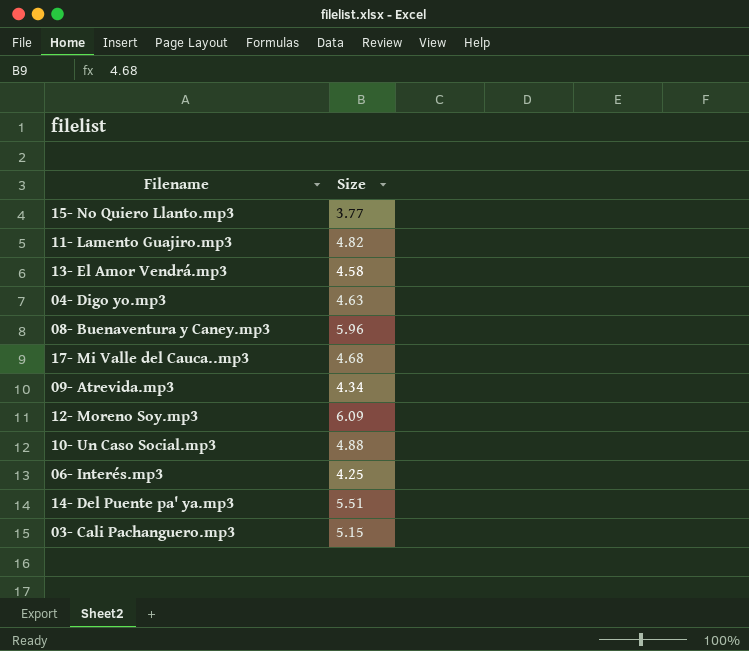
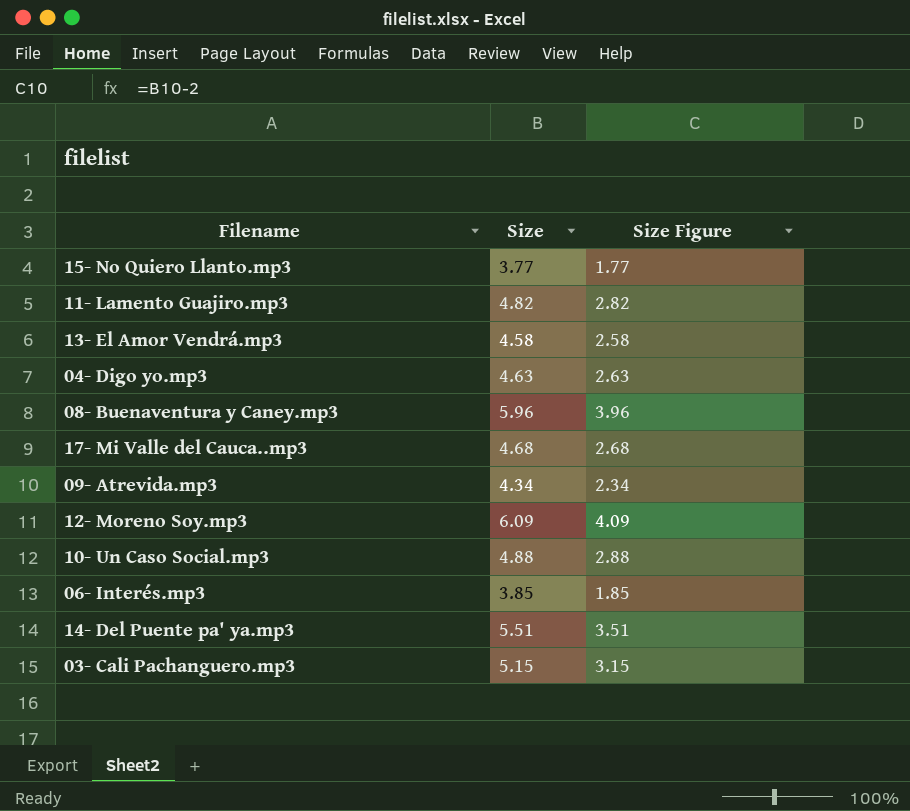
column Size Figure | formula: none -> [Size] - 2
06- Interés.mp3 | Size: 4.25 -> 3.85

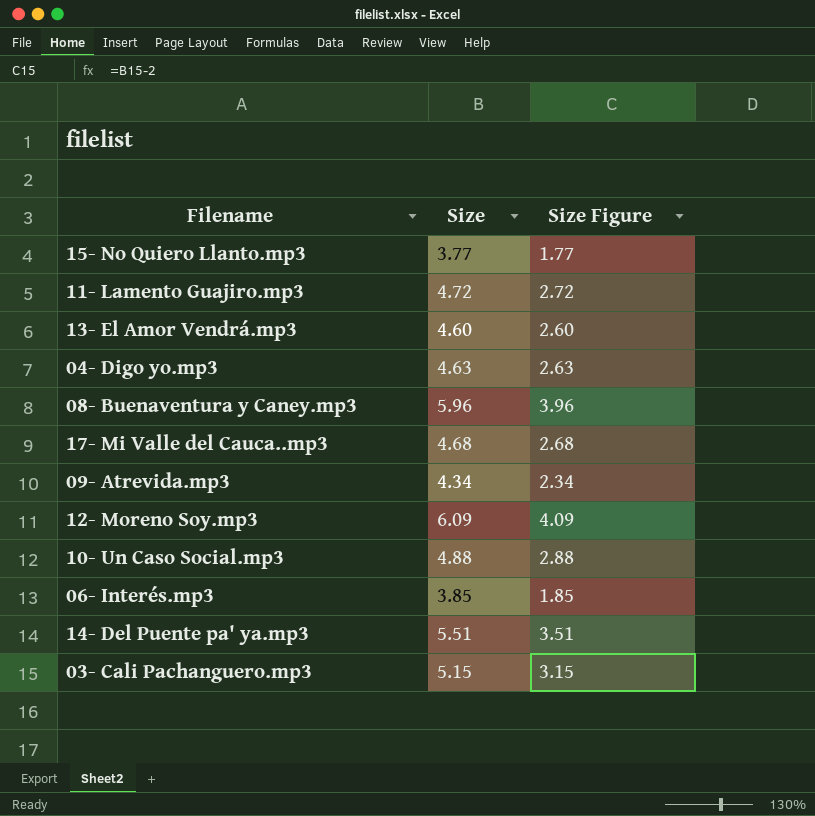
11- Lamento Guajiro.mp3 | Size: 4.82 -> 4.72
11- Lamento Guajiro.mp3 | Size Figure: 2.82 -> 2.72
13- El Amor Vendrá.mp3 | Size: 4.58 -> 4.60
13- El Amor Vendrá.mp3 | Size Figure: 2.58 -> 2.60

